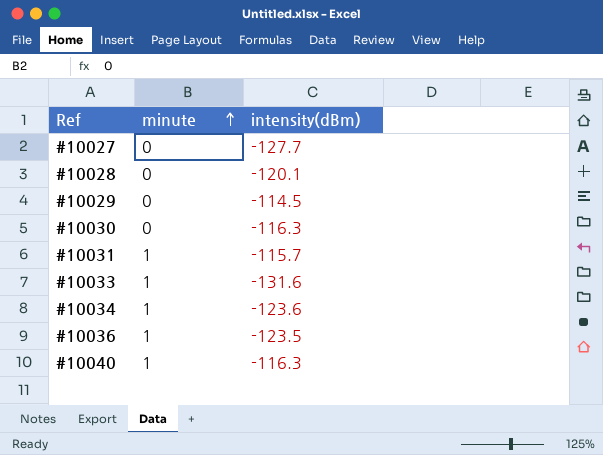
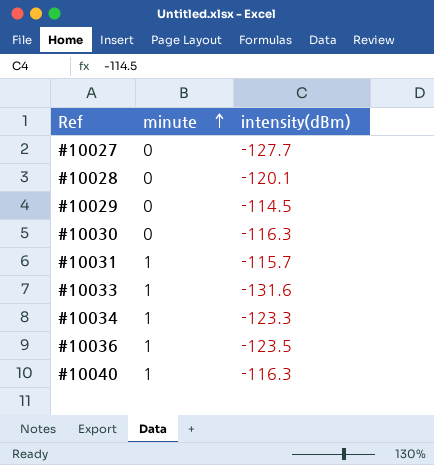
#10034 | intensity(dBm): -123.6 -> -123.3

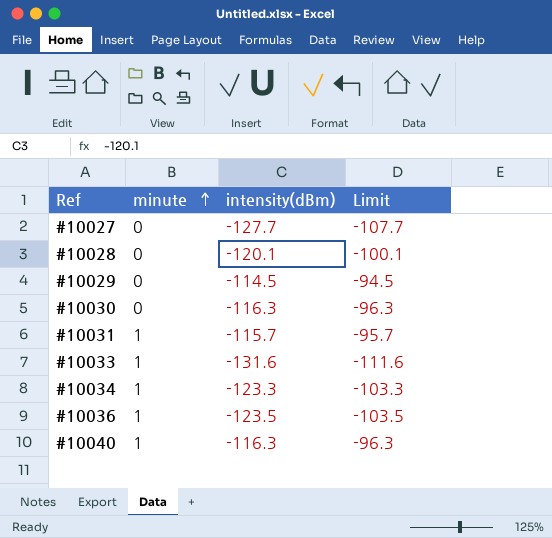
column Limit | formula: none -> [intensity(dBm)] + 20

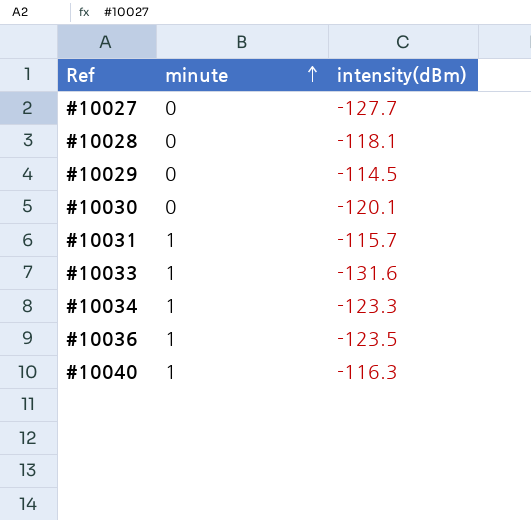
column Limit | formula: [intensity(dBm)] + 20 -> none
#10028 | intensity(dBm): -120.1 -> -118.1
#10030 | intensity(dBm): -116.3 -> -120.1

